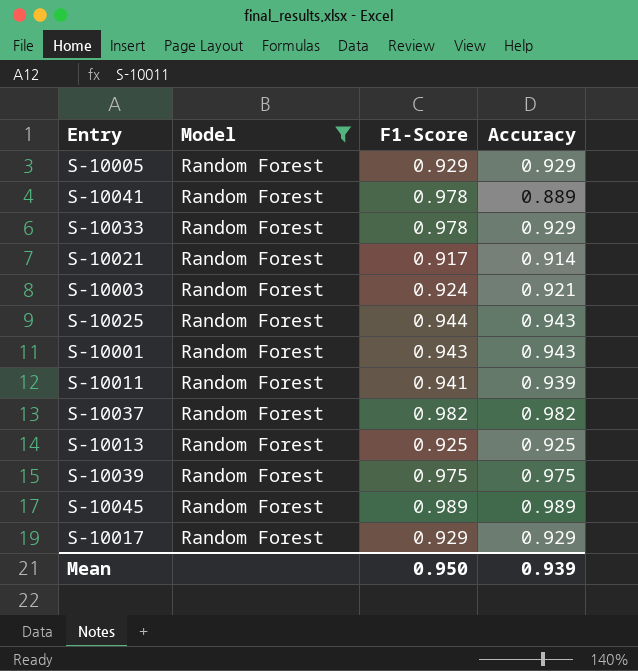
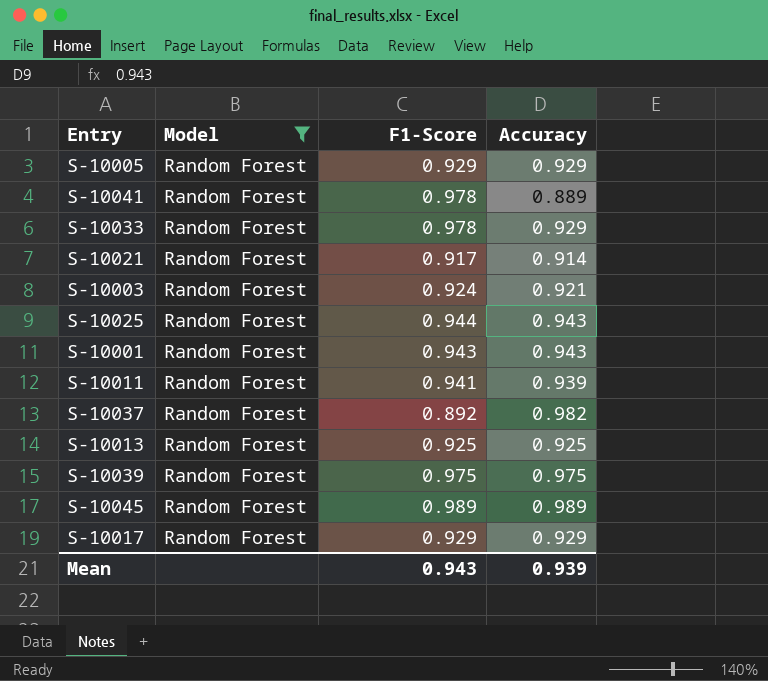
S-10037 | F1-Score: 0.982 -> 0.892
Mean | F1-Score: 0.950 -> 0.943

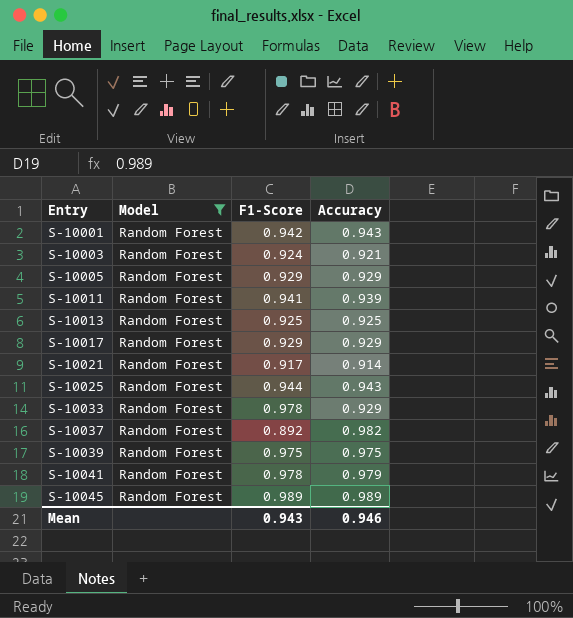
row order: none -> Entry ascending
S-10001 | F1-Score: 0.943 -> 0.942
S-10041 | Accuracy: 0.889 -> 0.979
Mean | Accuracy: 0.939 -> 0.946

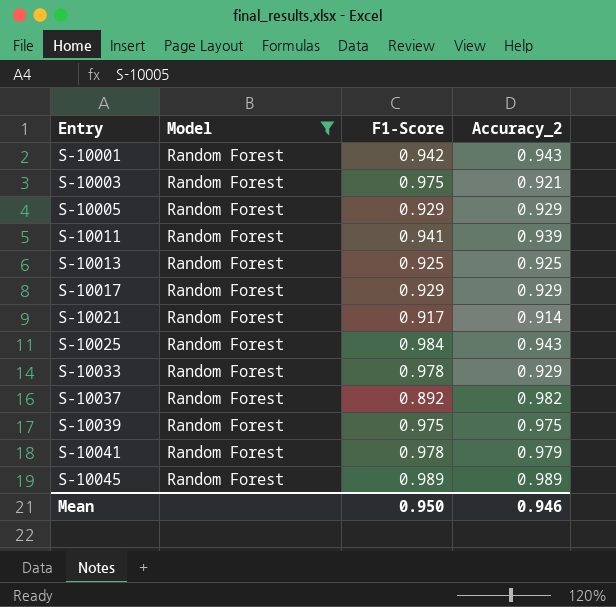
column name: Accuracy -> Accuracy_2
S-10003 | F1-Score: 0.924 -> 0.975
S-10025 | F1-Score: 0.944 -> 0.984
Mean | F1-Score: 0.943 -> 0.950

